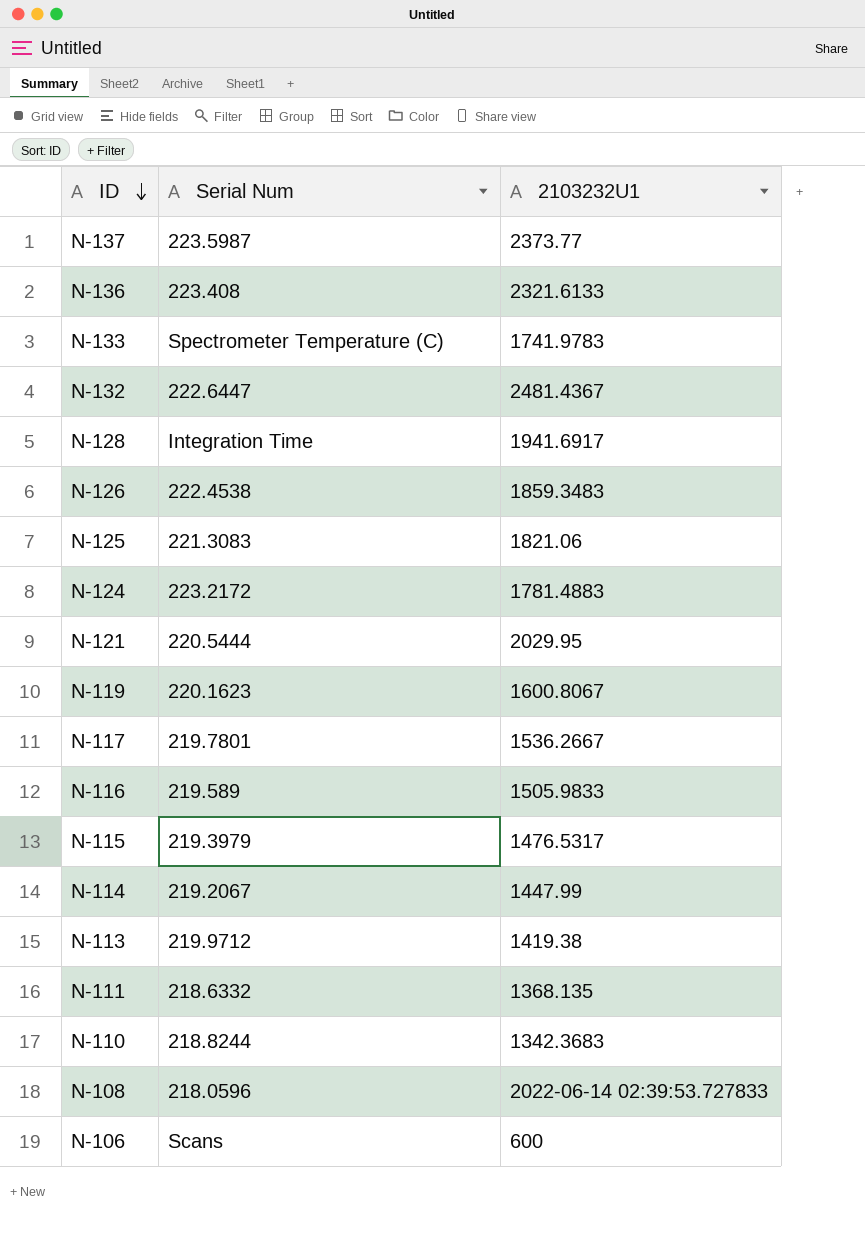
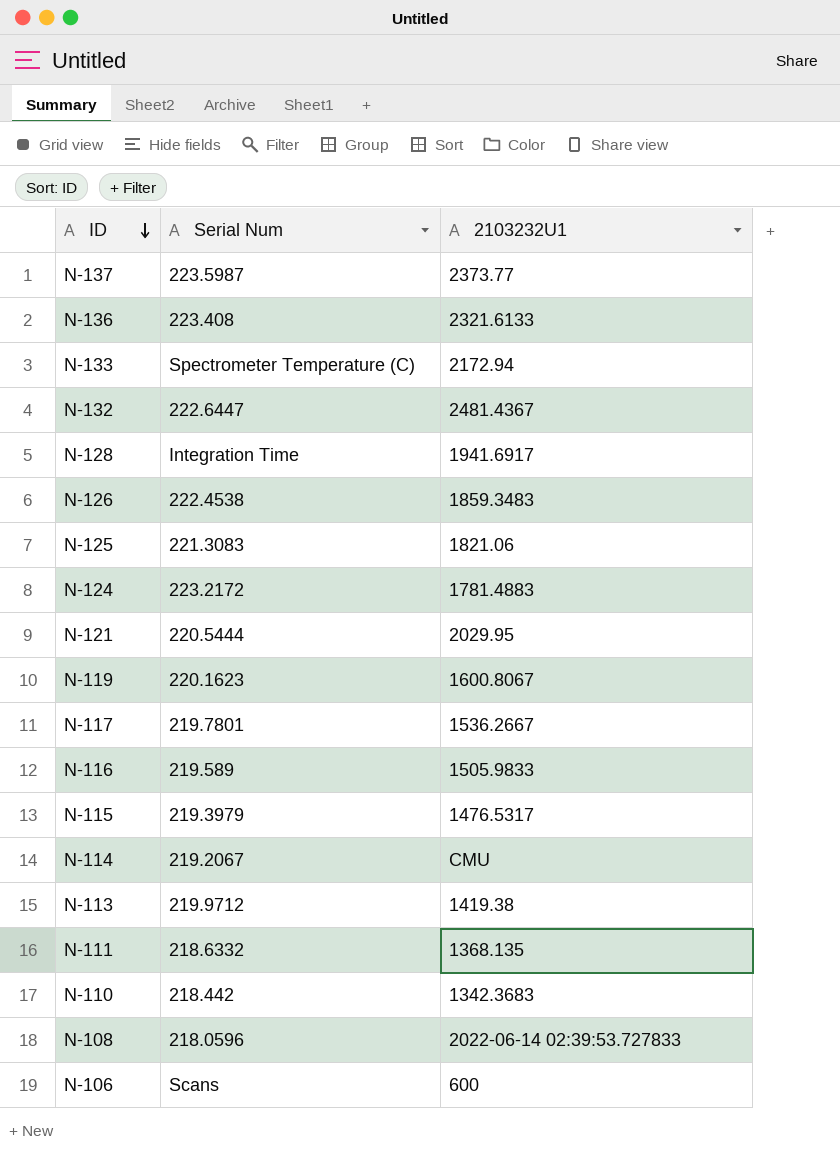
N-133 | 2103232U1: 1741.9783 -> 2172.94
N-114 | 2103232U1: 1447.99 -> CMU
N-110 | Serial Num: 218.8244 -> 218.442

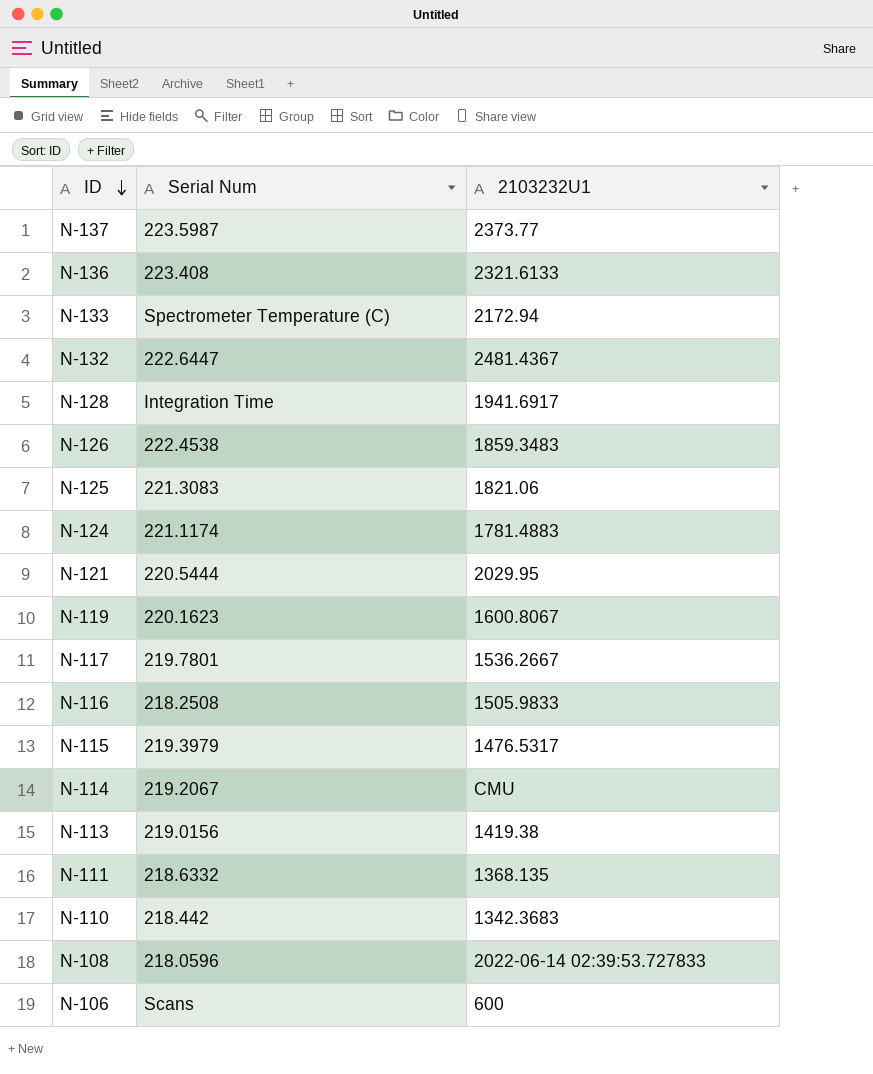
N-124 | Serial Num: 223.2172 -> 221.1174
N-116 | Serial Num: 219.589 -> 218.2508
N-113 | Serial Num: 219.9712 -> 219.0156

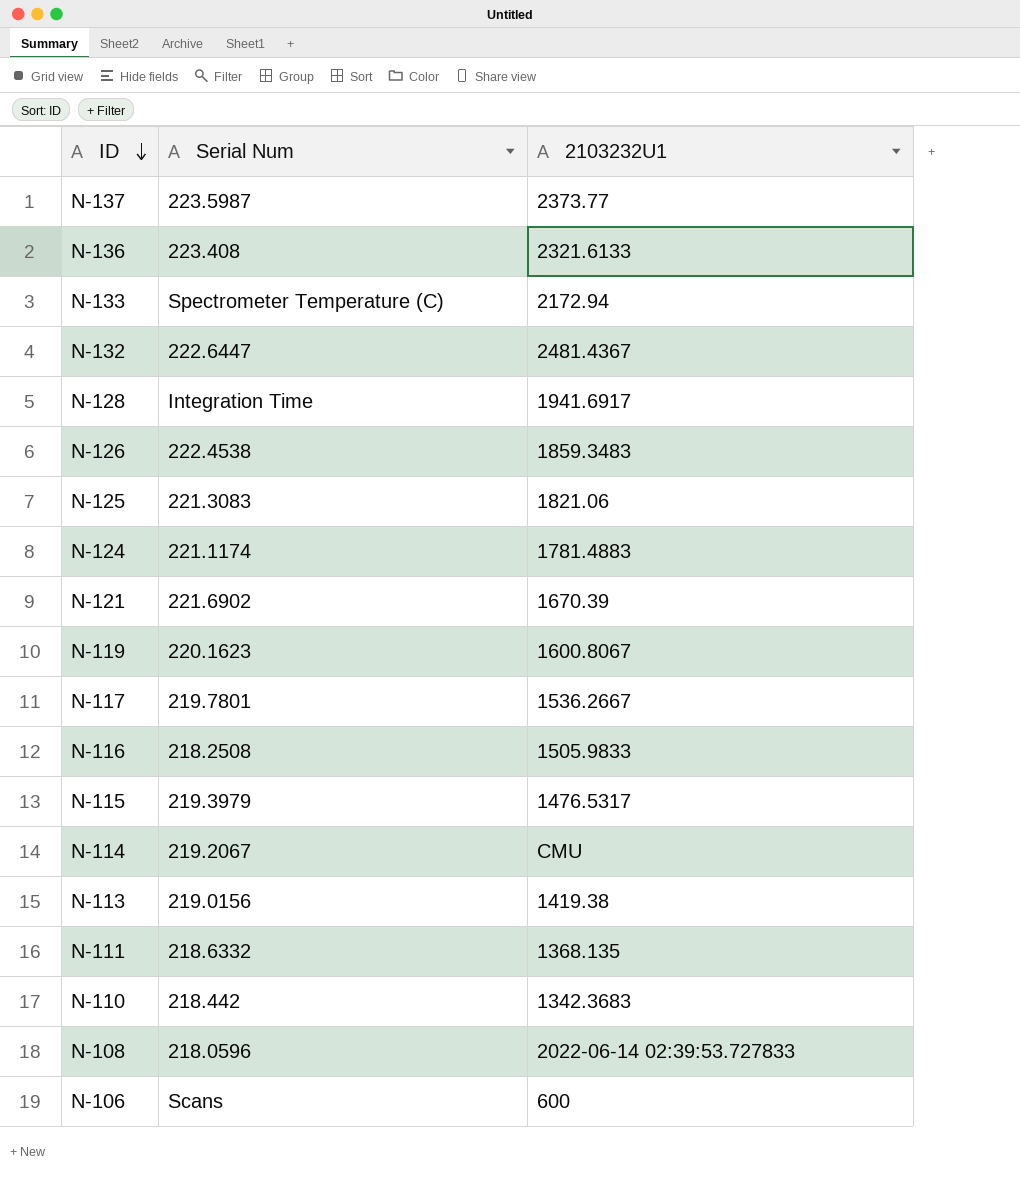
N-121 | Serial Num: 220.5444 -> 221.6902
N-121 | 2103232U1: 2029.95 -> 1670.39

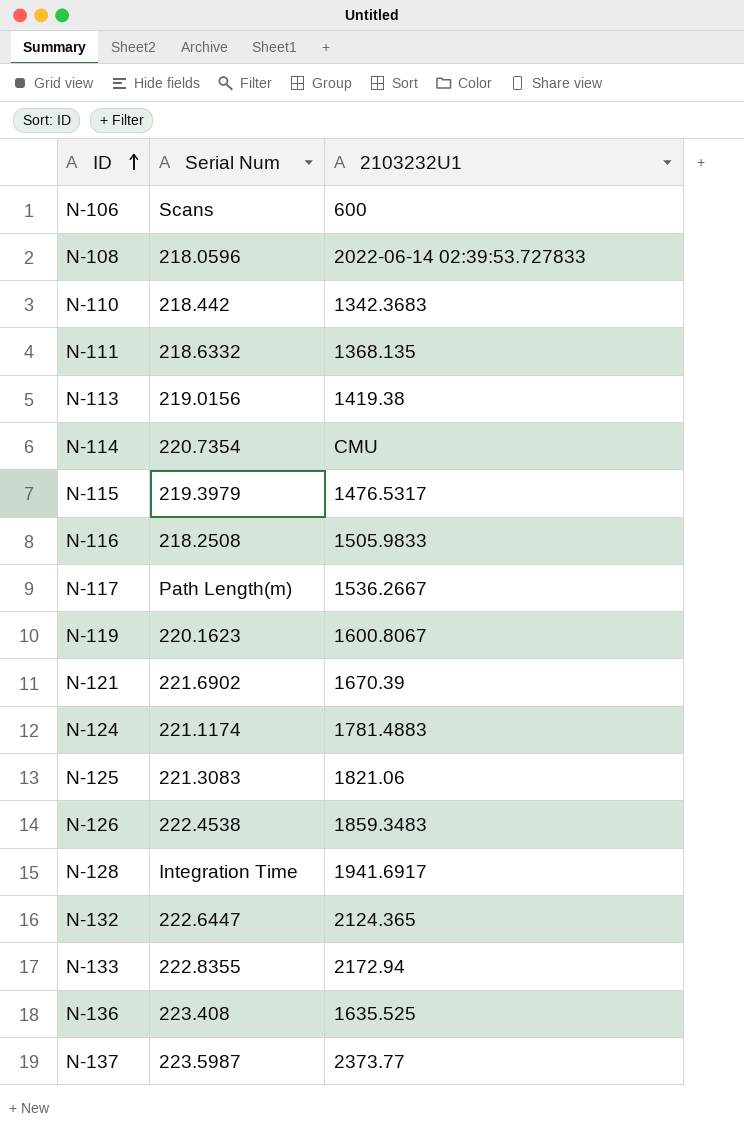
row order: ID descending -> ID ascending
N-114 | Serial Num: 219.2067 -> 220.7354
N-117 | Serial Num: 219.7801 -> Path Length(m)
N-132 | 2103232U1: 2481.4367 -> 2124.365
N-133 | Serial Num: Spectrometer Temperature (C) -> 222.8355
N-136 | 2103232U1: 2321.6133 -> 1635.525

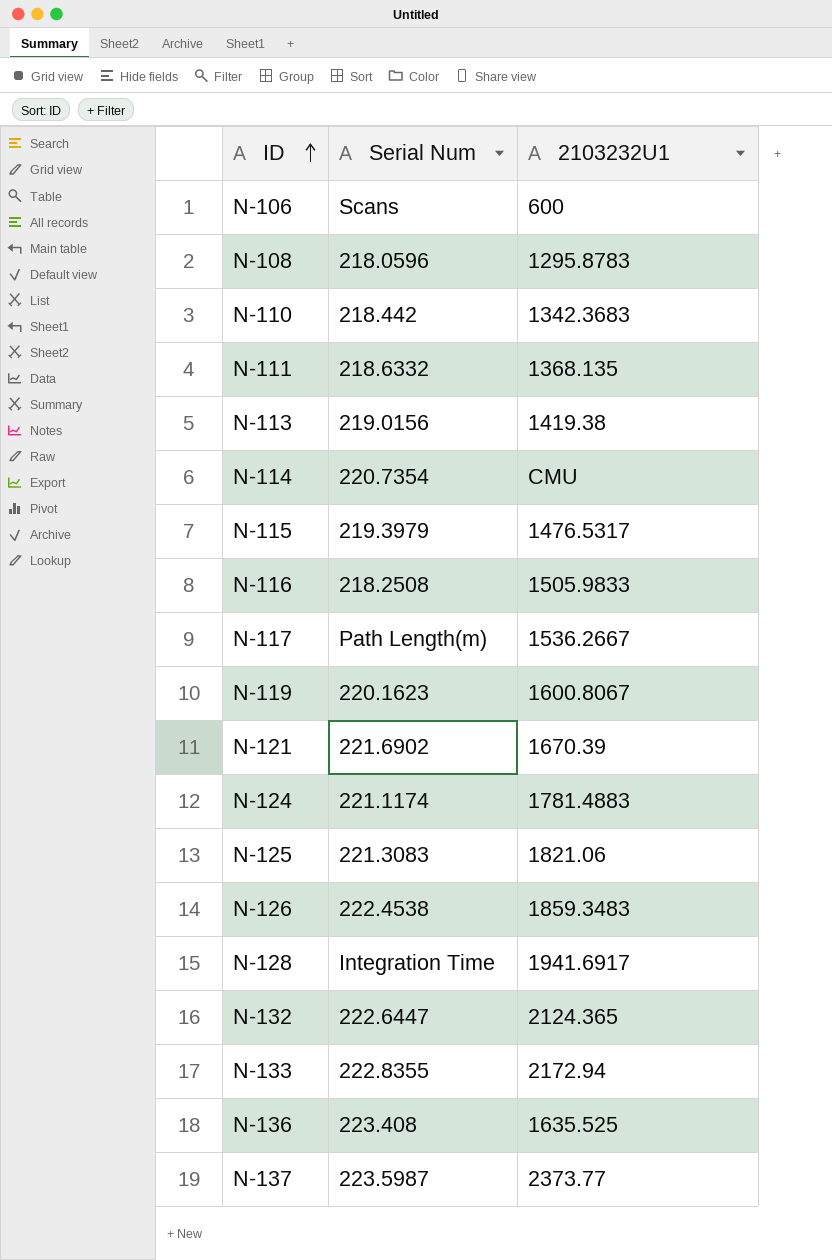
N-108 | 2103232U1: 2022-06-14 02:39:53.727833 -> 1295.8783

